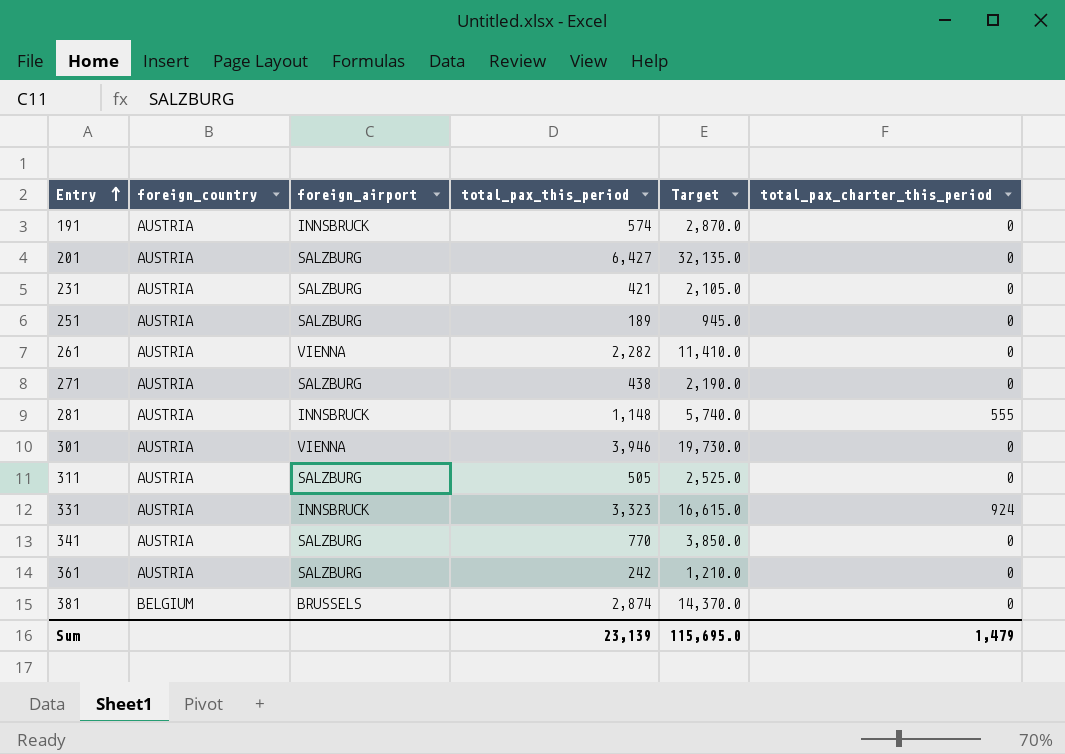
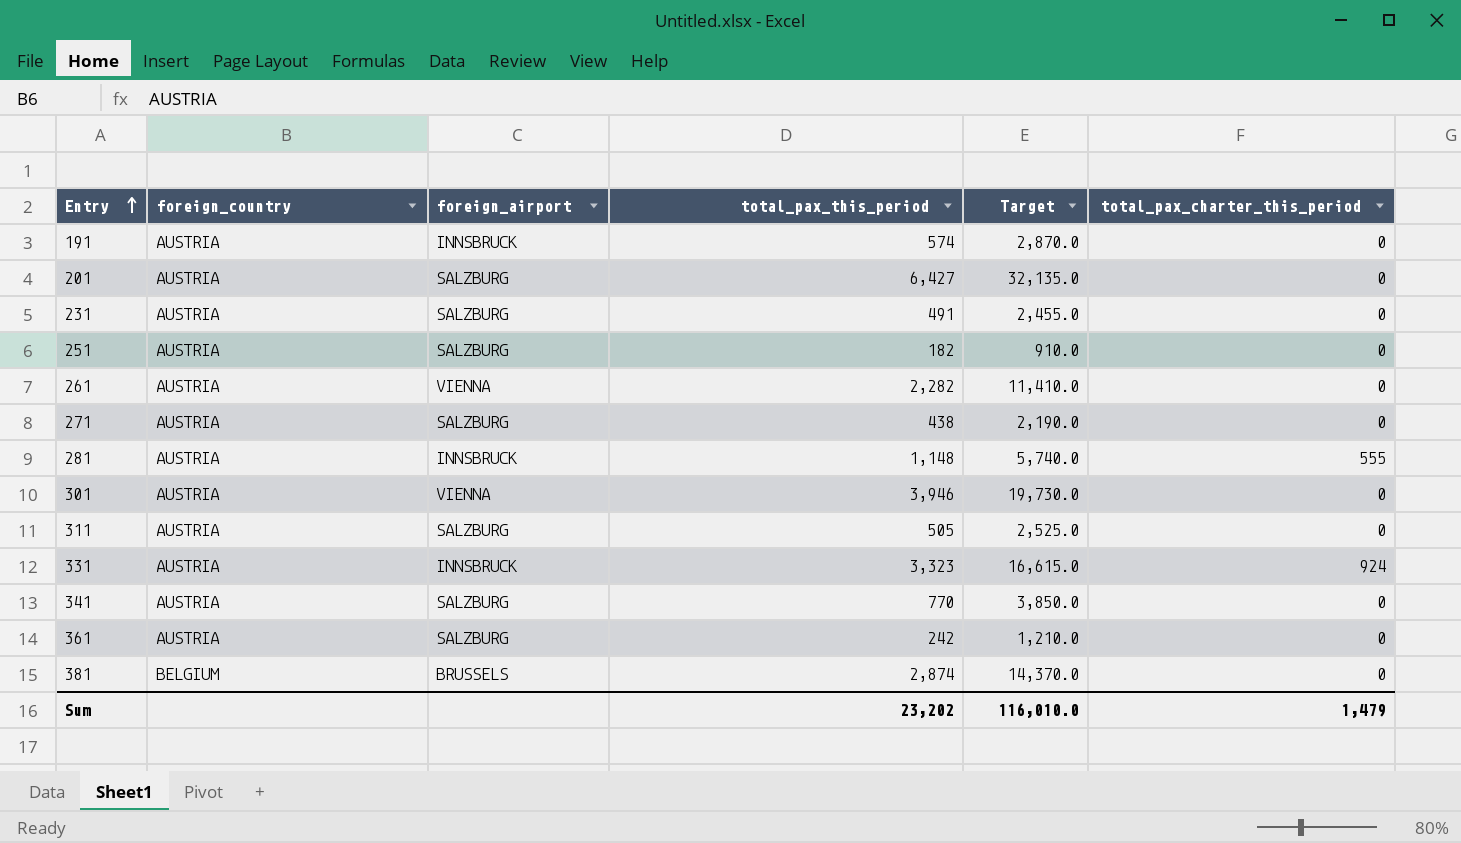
231 | total_pax_this_period: 421 -> 491
231 | Target: 2,105.0 -> 2,455.0
251 | total_pax_this_period: 189 -> 182
251 | Target: 945.0 -> 910.0
Sum | total_pax_this_period: 23,139 -> 23,202
Sum | Target: 115,695.0 -> 116,010.0

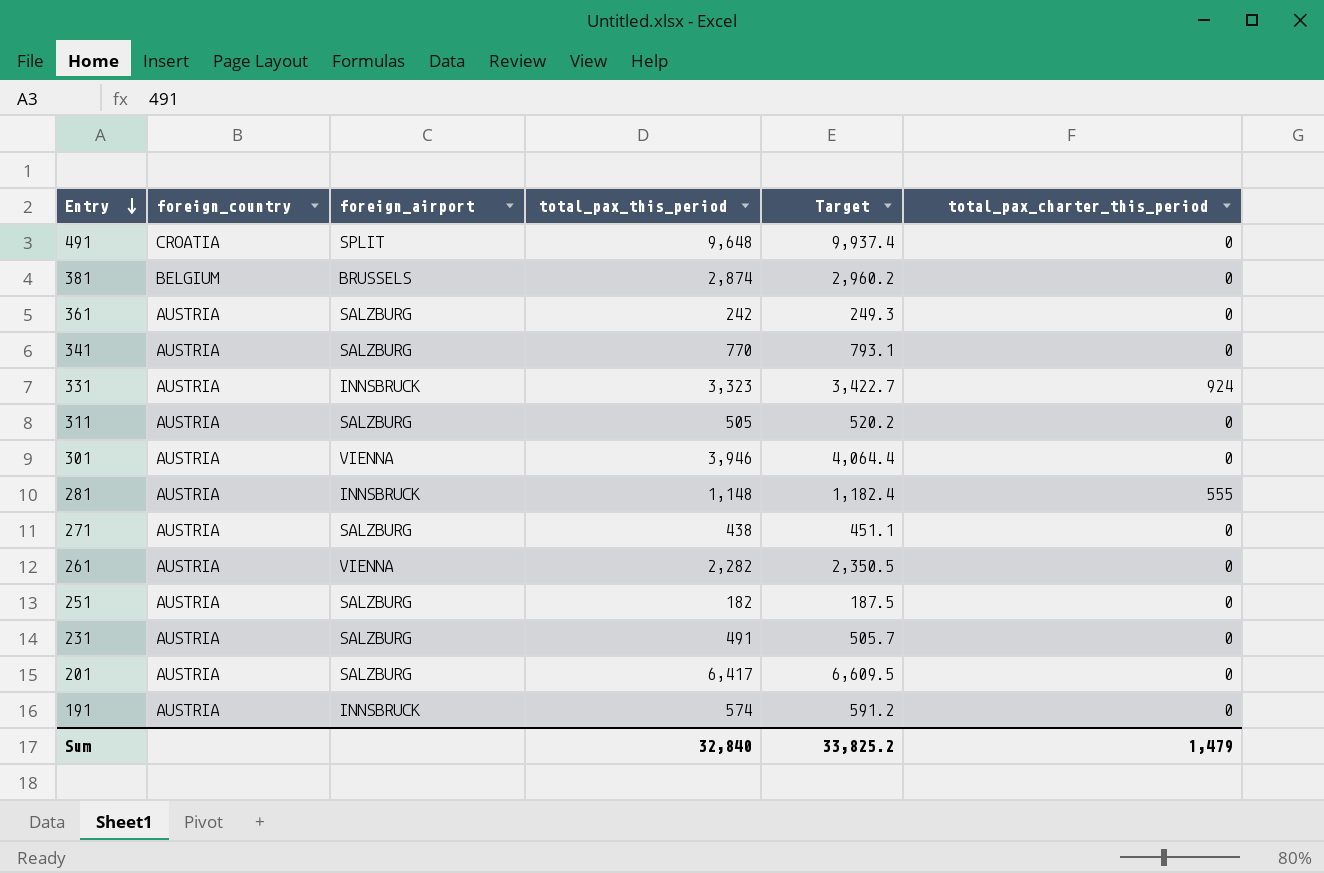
row order: Entry ascending -> Entry descending
column Target | formula: [total_pax_this_period] * 5 -> [total_pax_this_period] * 1.03
row 491: none -> CROATIA | SPLIT | 9,648 | 9,937.4 | 0
201 | total_pax_this_period: 6,427 -> 6,417
Sum | total_pax_this_period: 23,202 -> 32,840
Sum | Target: 116,010.0 -> 33,825.2

